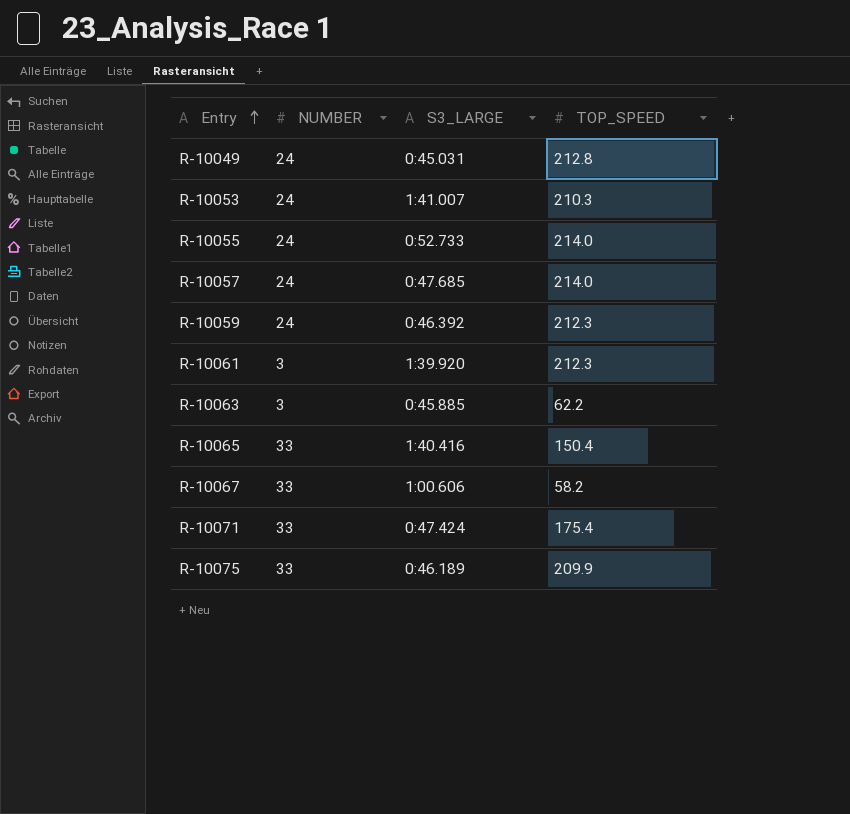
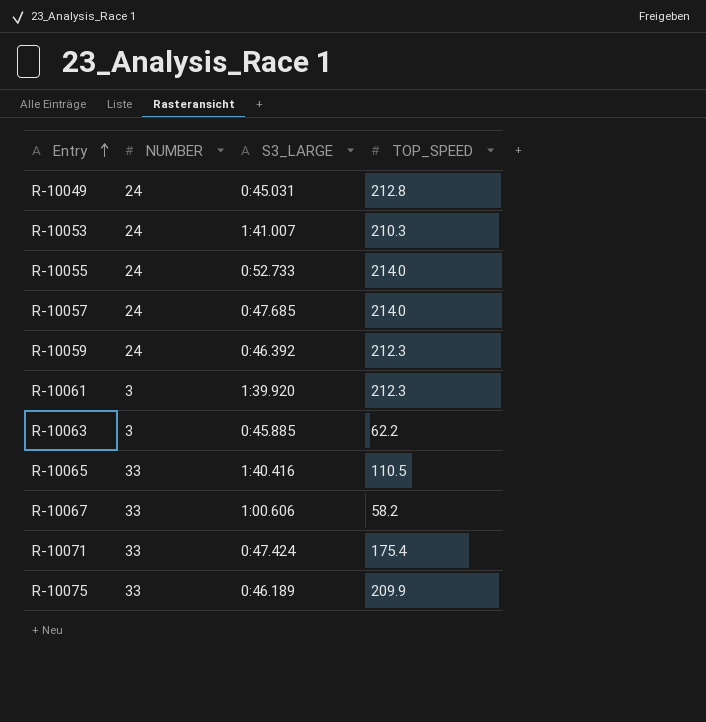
R-10065 | TOP_SPEED: 150.4 -> 110.5

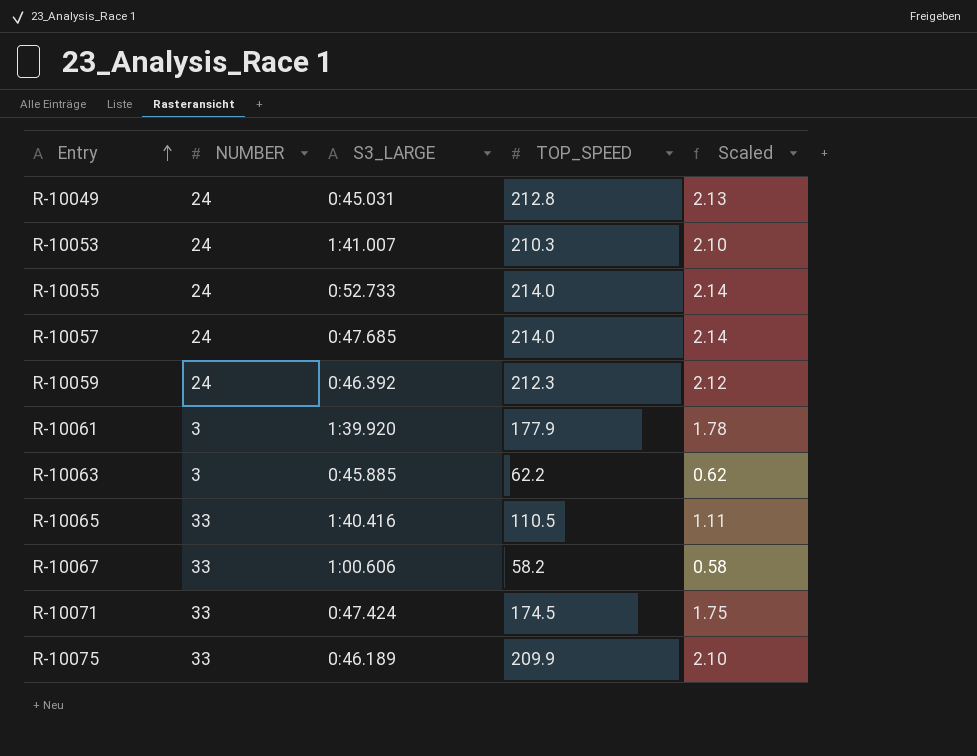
column Scaled | formula: none -> [TOP_SPEED] * 0.01
R-10061 | TOP_SPEED: 212.3 -> 177.9
R-10071 | TOP_SPEED: 175.4 -> 174.5

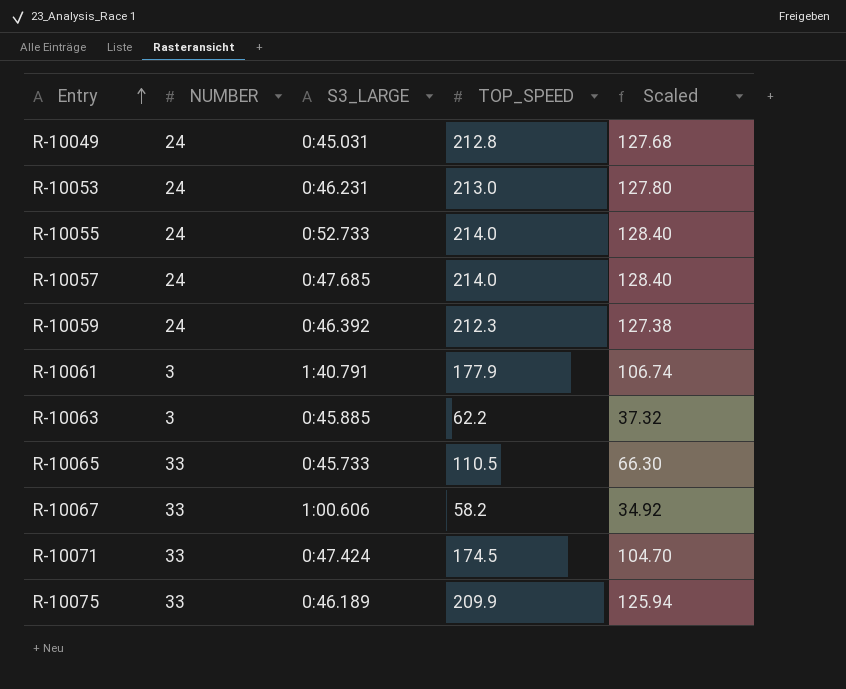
column Scaled | formula: [TOP_SPEED] * 0.01 -> [TOP_SPEED] * 0.6
R-10053 | S3_LARGE: 1:41.007 -> 0:46.231
R-10053 | TOP_SPEED: 210.3 -> 213.0
R-10061 | S3_LARGE: 1:39.920 -> 1:40.791
R-10065 | S3_LARGE: 1:40.416 -> 0:45.733

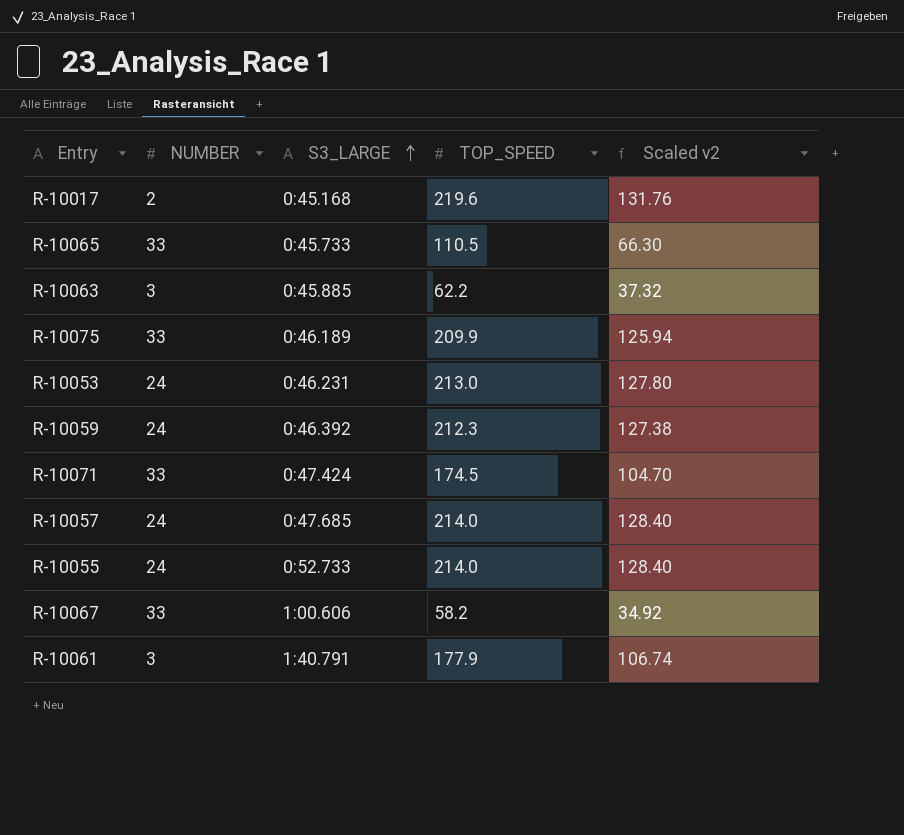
row order: Entry ascending -> S3_LARGE ascending
column name: Scaled -> Scaled v2
row R-10049: 24 | 0:45.031 | 212.8 | 127.68 -> none
row R-10017: none -> 2 | 0:45.168 | 219.6 | 131.76

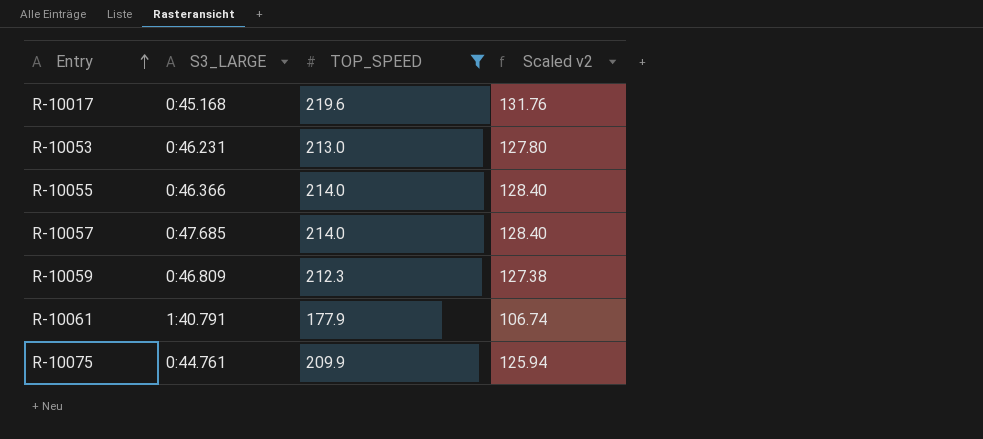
filter: none -> TOP_SPEED >= 177.9
row order: S3_LARGE ascending -> Entry ascending
column NUMBER | position: 2 -> none
R-10055 | S3_LARGE: 0:52.733 -> 0:46.366
R-10059 | S3_LARGE: 0:46.392 -> 0:46.809
R-10075 | S3_LARGE: 0:46.189 -> 0:44.761

